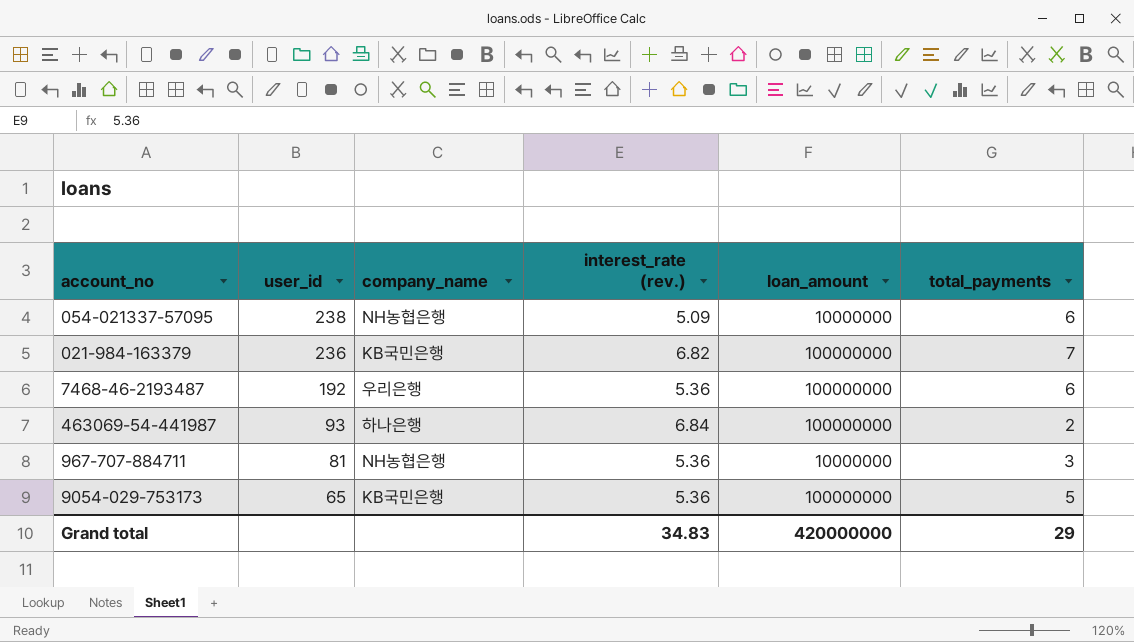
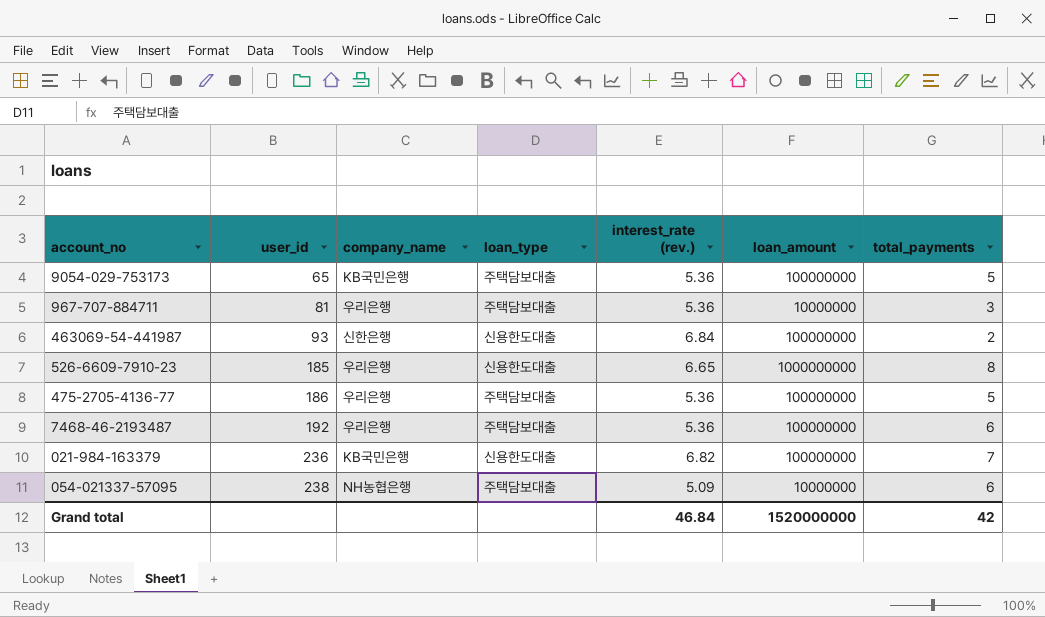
row order: user_id descending -> user_id ascending
column loan_type | position: none -> 4
967-707-884711 | company_name: NH농협은행 -> 우리은행
463069-54-441987 | company_name: 하나은행 -> 신한은행
row 526-6609-7910-23: none -> 185 | 우리은행 | 신용한도대출 | 6.65 | 1000000000 | 8
row 475-2705-4136-77: none -> 186 | 우리은행 | 주택담보대출 | 5.36 | 100000000 | 5
Grand total | interest_rate (rev.): 34.83 -> 46.84
Grand total | loan_amount: 420000000 -> 1520000000
Grand total | total_payments: 29 -> 42

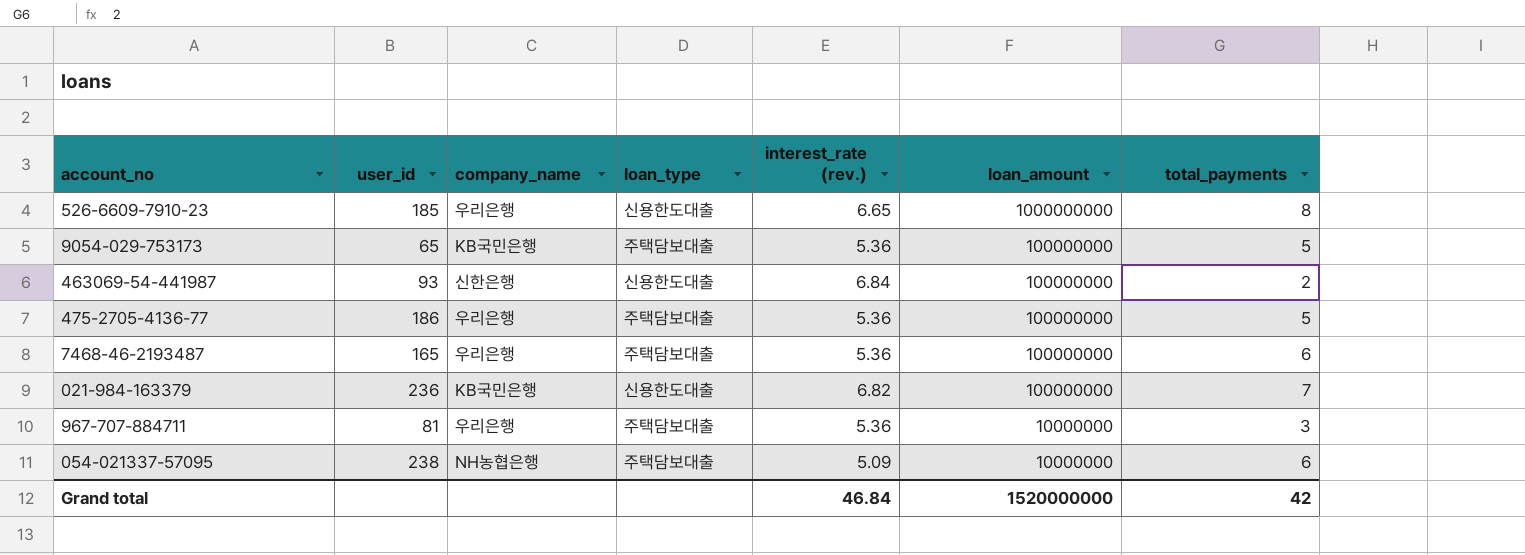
row order: user_id ascending -> loan_amount descending
7468-46-2193487 | user_id: 192 -> 165

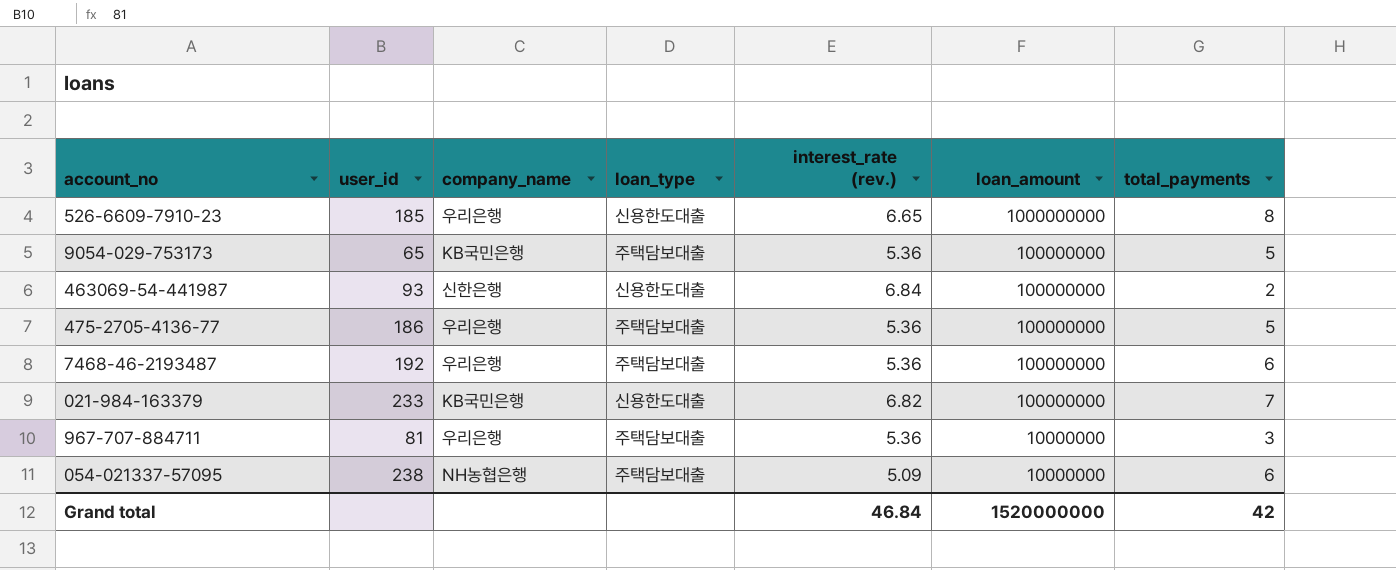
7468-46-2193487 | user_id: 165 -> 192
021-984-163379 | user_id: 236 -> 233

